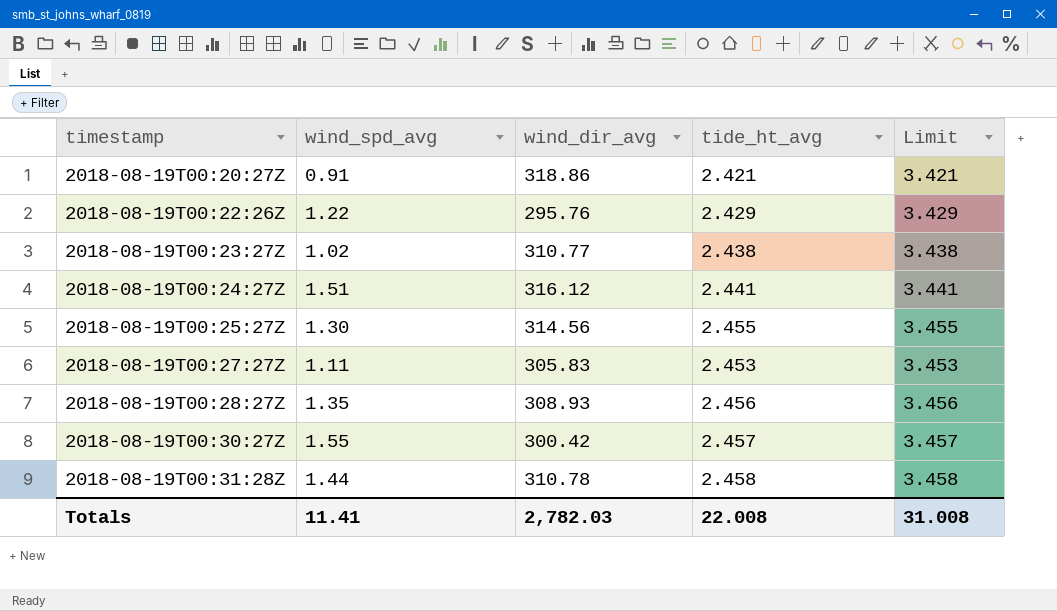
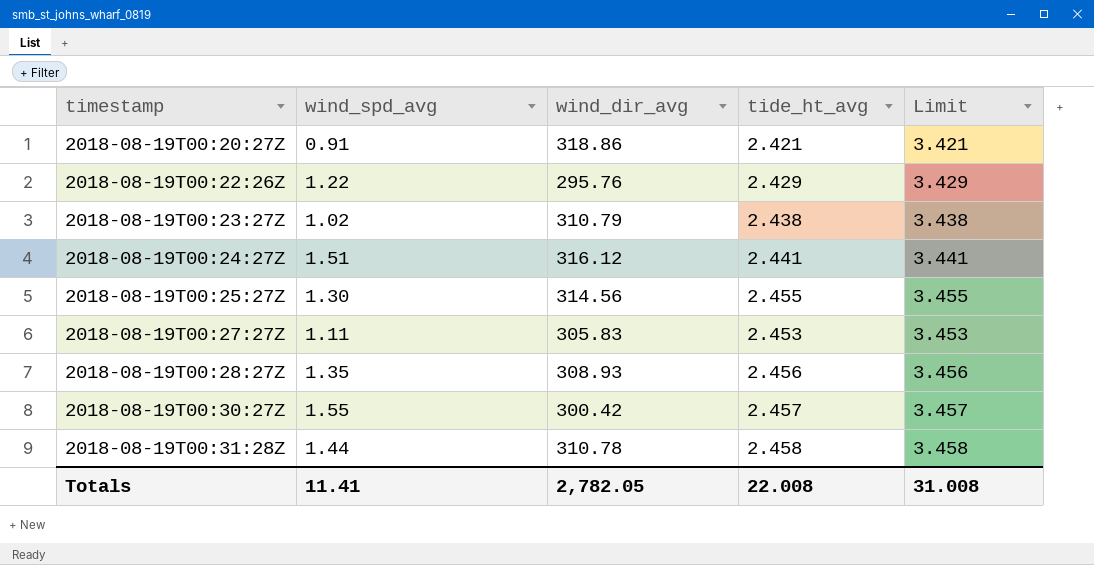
2018-08-19T00:23:27Z | wind_dir_avg: 310.77 -> 310.79
Totals | wind_dir_avg: 2,782.03 -> 2,782.05

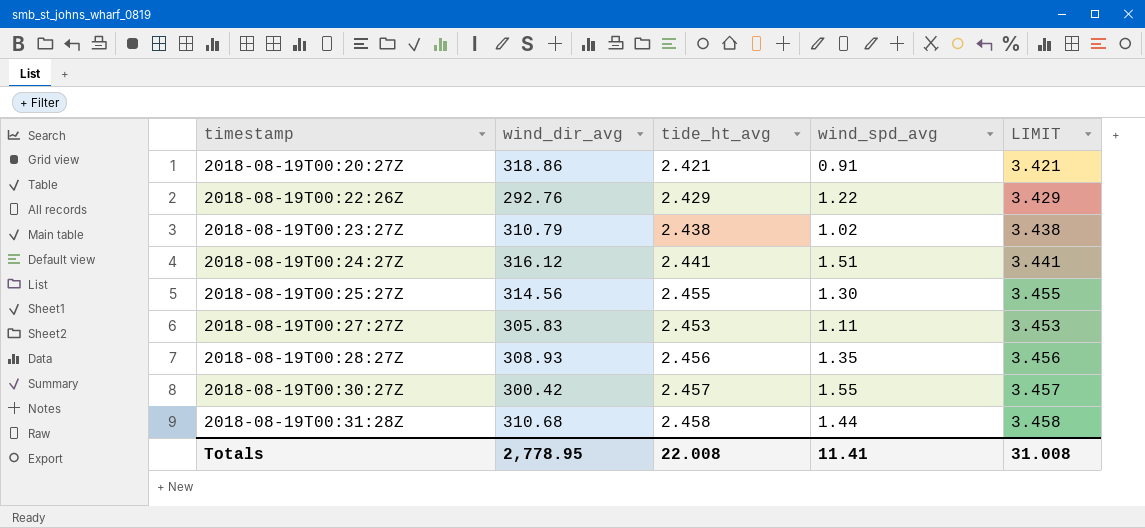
column wind_spd_avg | position: 2 -> 4
column name: Limit -> LIMIT
2018-08-19T00:22:26Z | wind_dir_avg: 295.76 -> 292.76
2018-08-19T00:31:28Z | wind_dir_avg: 310.78 -> 310.68
Totals | wind_dir_avg: 2,782.05 -> 2,778.95

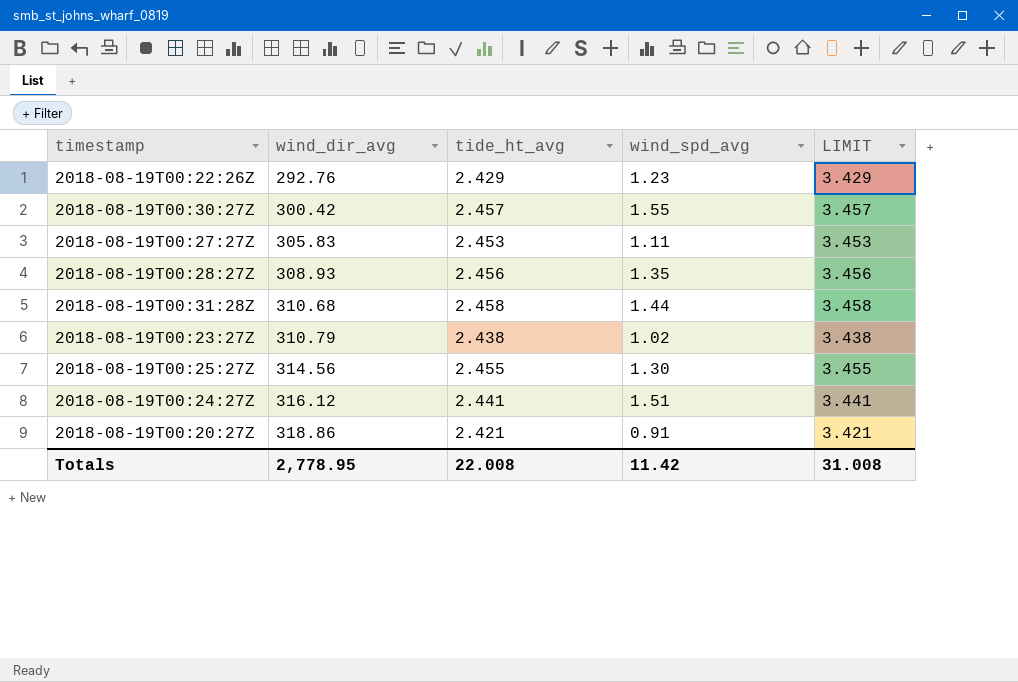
row order: timestamp ascending -> wind_dir_avg ascending
2018-08-19T00:22:26Z | wind_spd_avg: 1.22 -> 1.23
Totals | wind_spd_avg: 11.41 -> 11.42

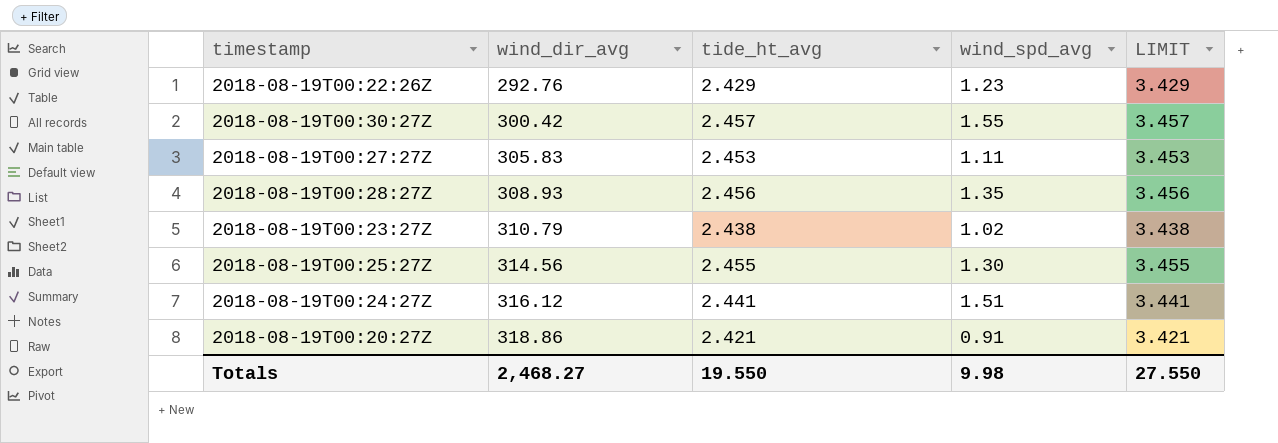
row 2018-08-19T00:31:28Z: 310.68 | 2.458 | 1.44 | 3.458 -> none
Totals | wind_dir_avg: 2,778.95 -> 2,468.27
Totals | tide_ht_avg: 22.008 -> 19.550
Totals | wind_spd_avg: 11.42 -> 9.98
Totals | LIMIT: 31.008 -> 27.550

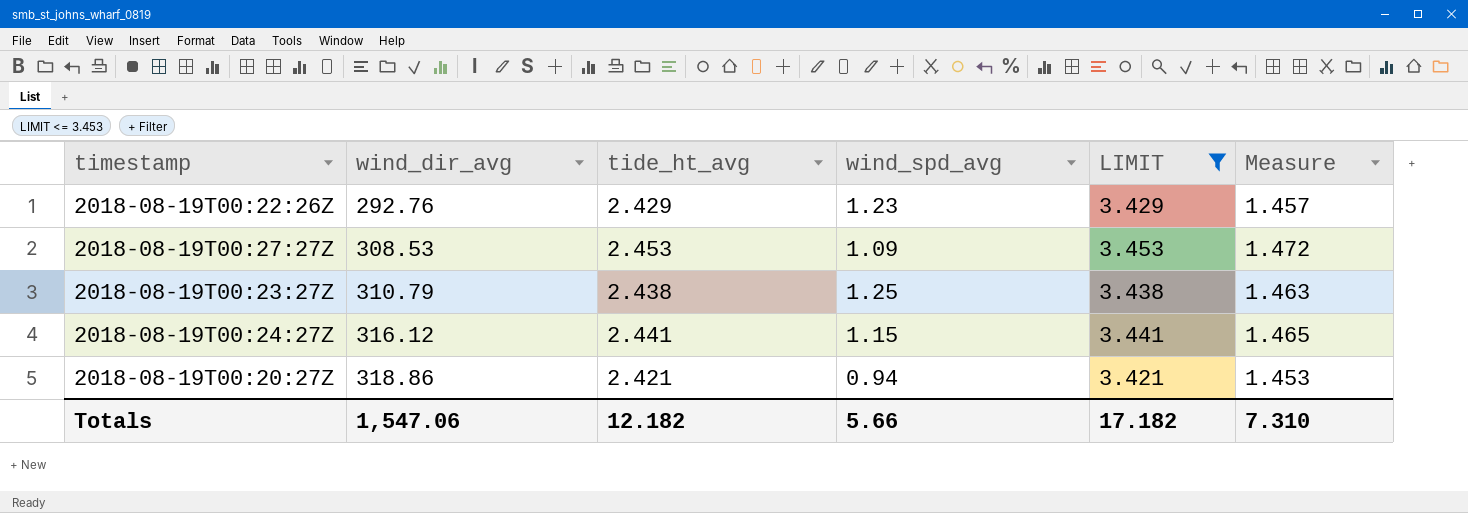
filter: none -> LIMIT <= 3.453
column Measure | formula: none -> [tide_ht_avg] * 0.6
2018-08-19T00:27:27Z | wind_dir_avg: 305.83 -> 308.53
2018-08-19T00:27:27Z | wind_spd_avg: 1.11 -> 1.09
2018-08-19T00:23:27Z | wind_spd_avg: 1.02 -> 1.25
2018-08-19T00:24:27Z | wind_spd_avg: 1.51 -> 1.15
2018-08-19T00:20:27Z | wind_spd_avg: 0.91 -> 0.94
Totals | wind_dir_avg: 2,468.27 -> 1,547.06
Totals | tide_ht_avg: 19.550 -> 12.182
Totals | wind_spd_avg: 9.98 -> 5.66
Totals | LIMIT: 27.550 -> 17.182

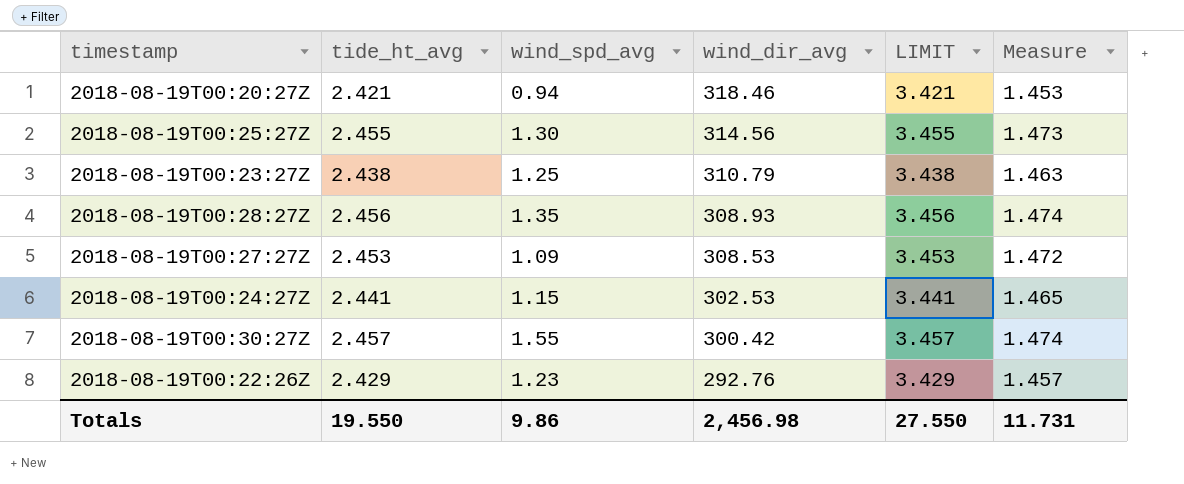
filter: LIMIT <= 3.453 -> none
row order: wind_dir_avg ascending -> wind_dir_avg descending
column wind_dir_avg | position: 2 -> 4
2018-08-19T00:20:27Z | wind_dir_avg: 318.86 -> 318.46
2018-08-19T00:24:27Z | wind_dir_avg: 316.12 -> 302.53
Totals | tide_ht_avg: 12.182 -> 19.550
Totals | wind_spd_avg: 5.66 -> 9.86
Totals | wind_dir_avg: 1,547.06 -> 2,456.98
Totals | LIMIT: 17.182 -> 27.550
Totals | Measure: 7.310 -> 11.731

